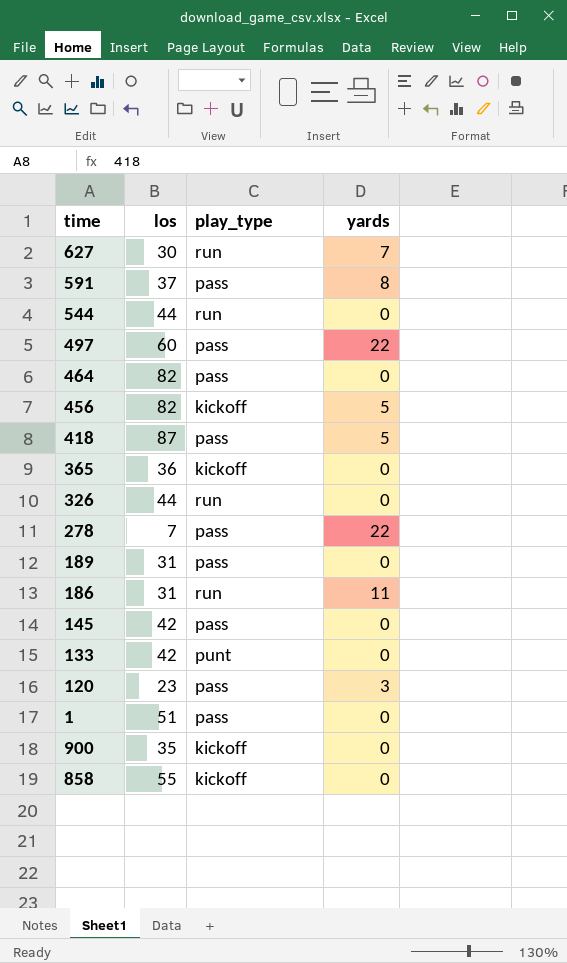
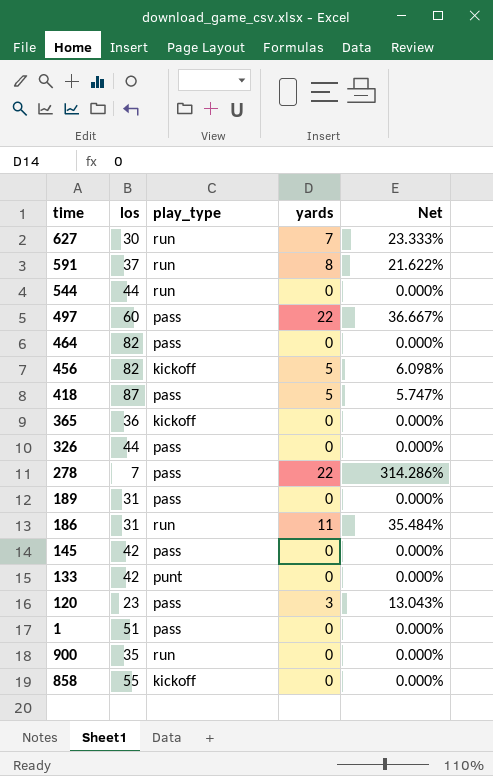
column Net | formula: none -> [yards] / [los]
591 | play_type: pass -> run
326 | play_type: run -> pass
900 | play_type: kickoff -> run

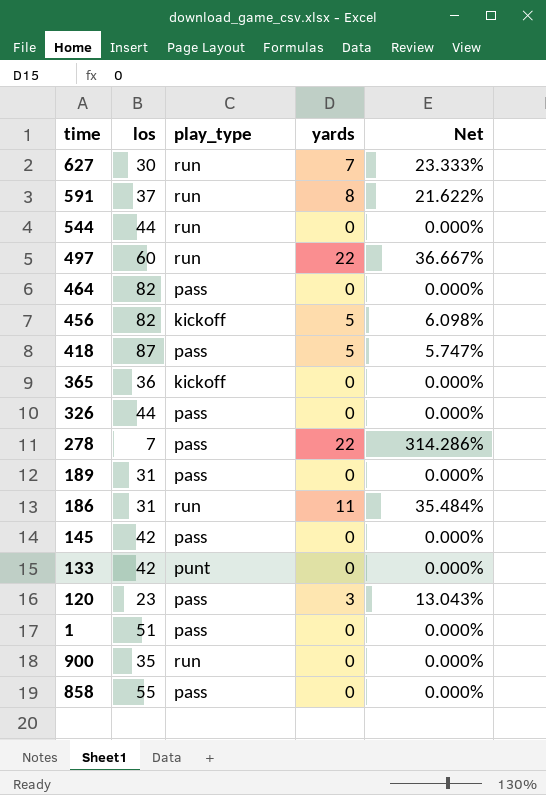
497 | play_type: pass -> run
858 | play_type: kickoff -> pass

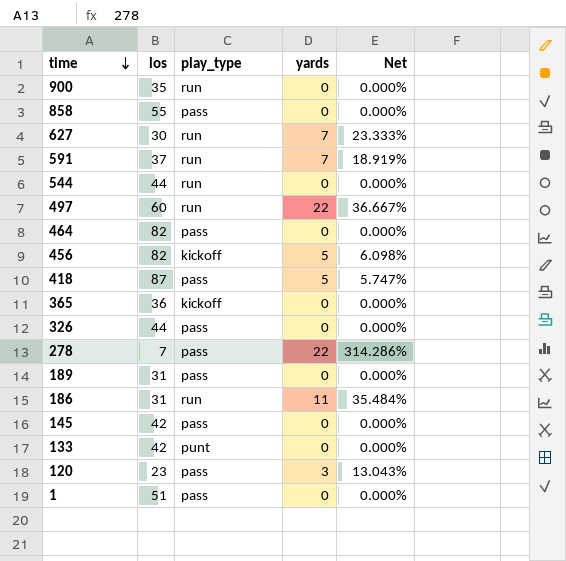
row order: none -> time descending
591 | yards: 8 -> 7
591 | Net: 21.622% -> 18.919%

